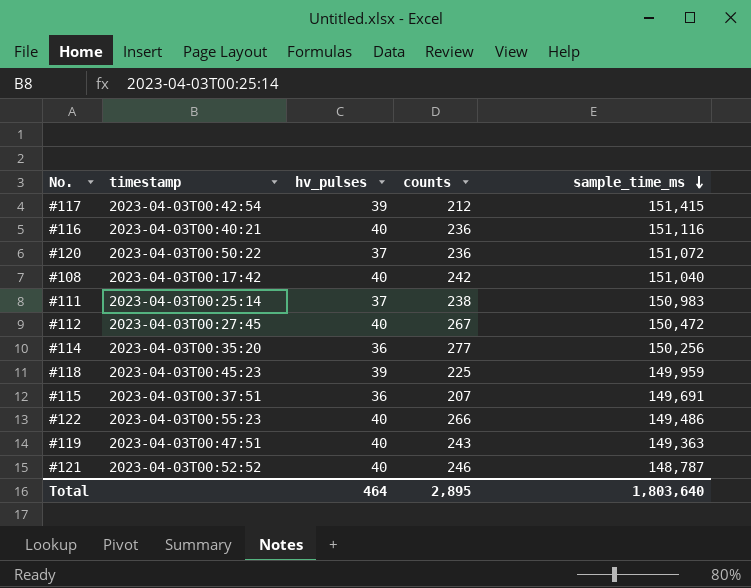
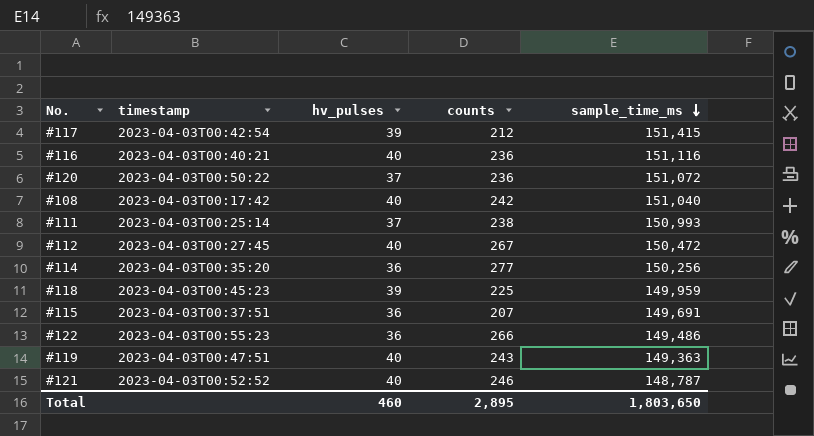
#111 | sample_time_ms: 150,983 -> 150,993
#122 | hv_pulses: 40 -> 36
Total | hv_pulses: 464 -> 460
Total | sample_time_ms: 1,803,640 -> 1,803,650

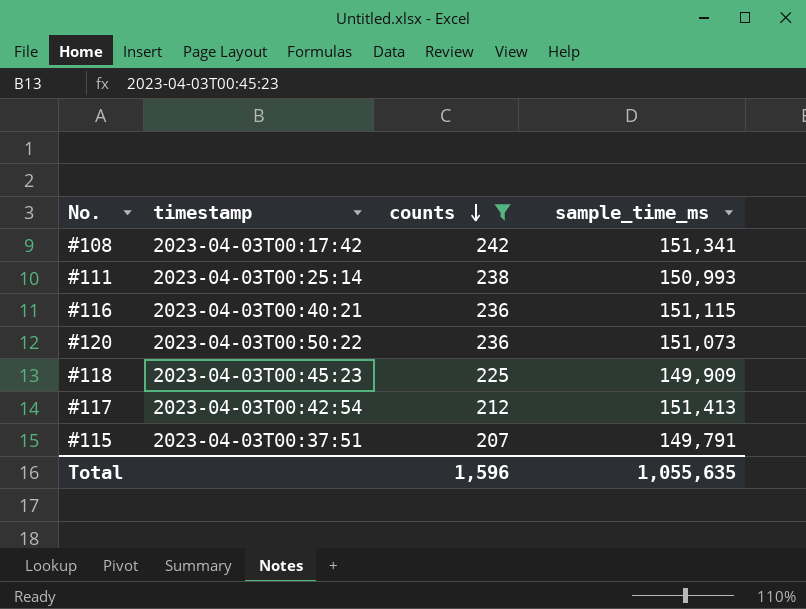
filter: none -> counts <= 242
row order: sample_time_ms descending -> counts descending
column hv_pulses | position: 3 -> none
#108 | sample_time_ms: 151,040 -> 151,341
#116 | sample_time_ms: 151,116 -> 151,115
#120 | sample_time_ms: 151,072 -> 151,073
#118 | sample_time_ms: 149,959 -> 149,909
#117 | sample_time_ms: 151,415 -> 151,413
#115 | sample_time_ms: 149,691 -> 149,791
Total | counts: 2,895 -> 1,596
Total | sample_time_ms: 1,803,650 -> 1,055,635

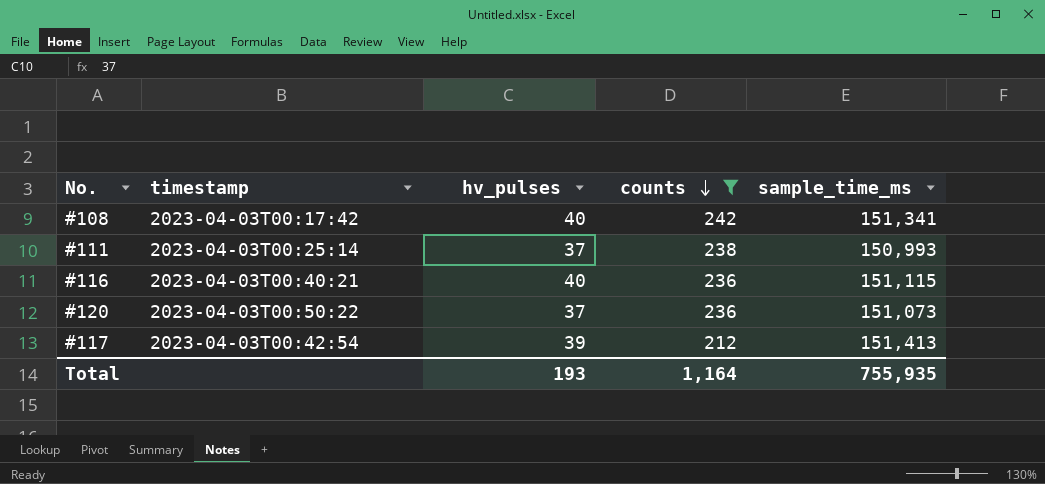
column hv_pulses | position: none -> 3
row #118: 2023-04-03T00:45:23 | 225 | 149,909 -> none
row #115: 2023-04-03T00:37:51 | 207 | 149,791 -> none
Total | counts: 1,596 -> 1,164
Total | sample_time_ms: 1,055,635 -> 755,935

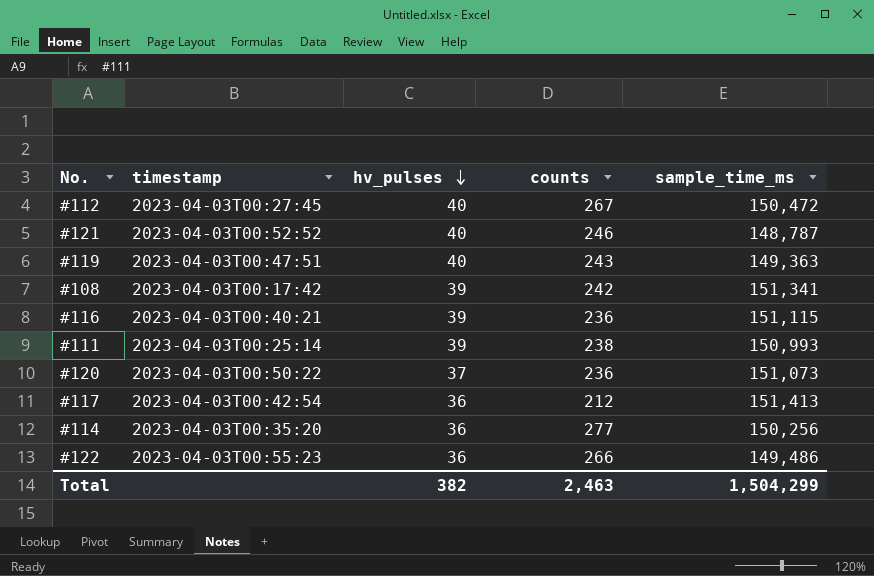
filter: counts <= 242 -> none
row order: counts descending -> hv_pulses descending
#108 | hv_pulses: 40 -> 39
#116 | hv_pulses: 40 -> 39
#111 | hv_pulses: 37 -> 39
#117 | hv_pulses: 39 -> 36
Total | hv_pulses: 193 -> 382
Total | counts: 1,164 -> 2,463
Total | sample_time_ms: 755,935 -> 1,504,299

